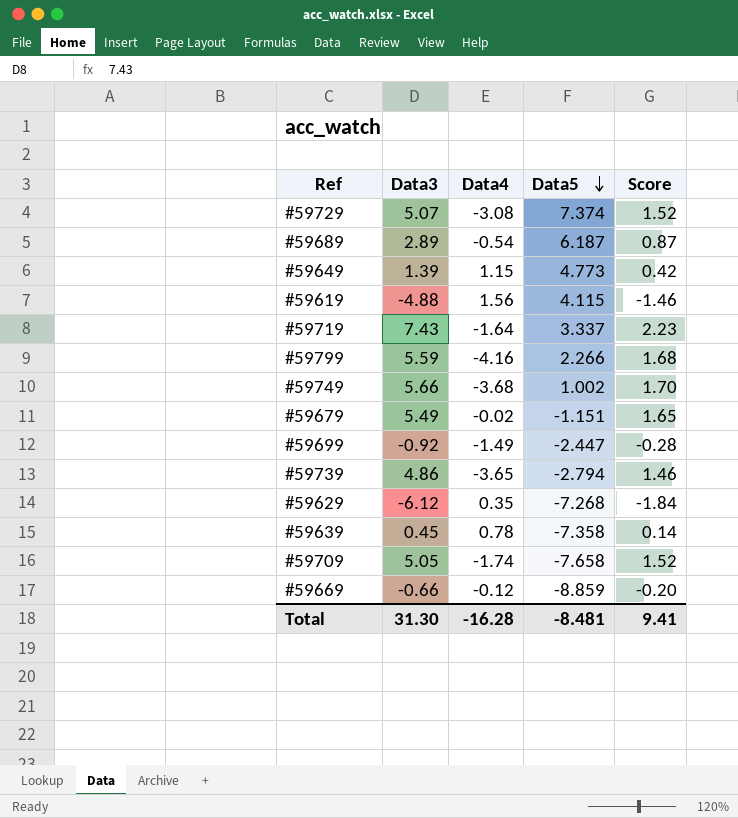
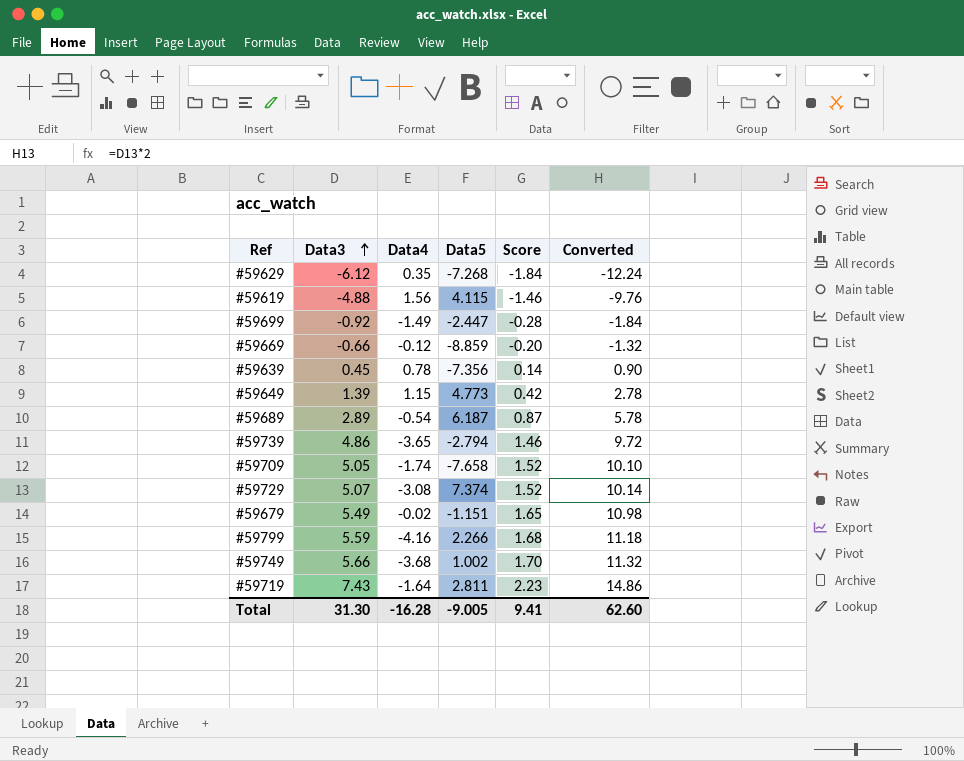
row order: Data5 descending -> Data3 ascending
column Converted | formula: none -> [Data3] * 2
#59639 | Data5: -7.358 -> -7.356
#59719 | Data5: 3.337 -> 2.811
Total | Data5: -8.481 -> -9.005

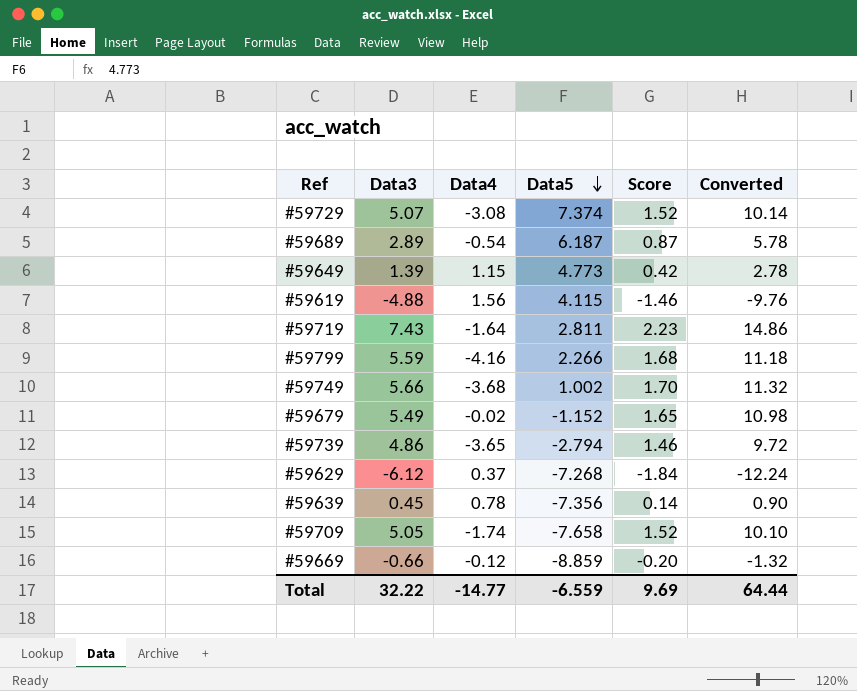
row order: Data3 ascending -> Data5 descending
row #59699: -0.92 | -1.49 | -2.447 | -0.28 | -1.84 -> none
#59679 | Data5: -1.151 -> -1.152
#59629 | Data4: 0.35 -> 0.37
Total | Data3: 31.30 -> 32.22
Total | Data4: -16.28 -> -14.77
Total | Data5: -9.005 -> -6.559
Total | Score: 9.41 -> 9.69
Total | Converted: 62.60 -> 64.44

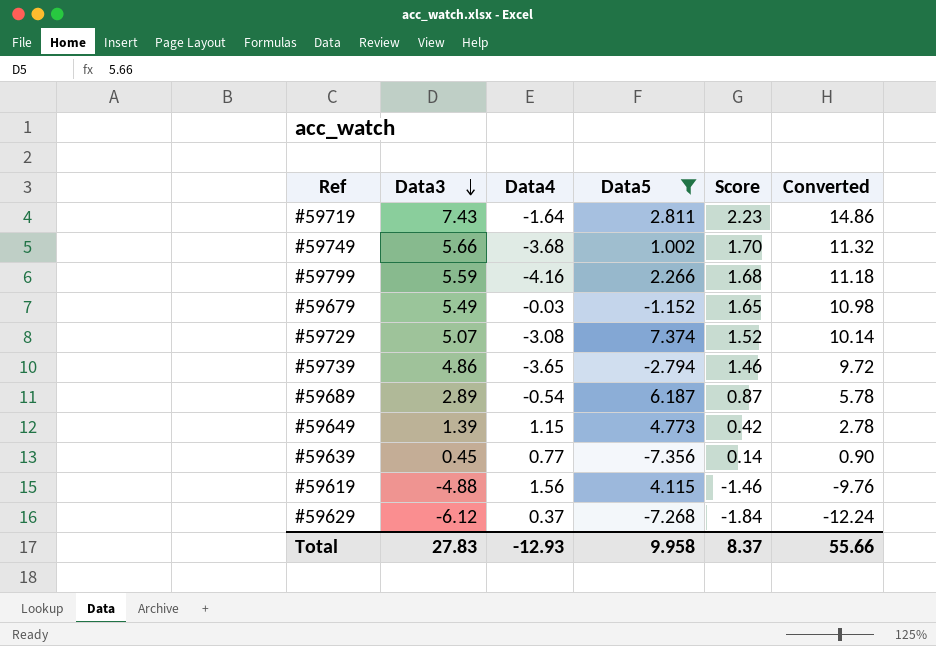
filter: none -> Data5 >= -7.356
row order: Data5 descending -> Data3 descending
#59679 | Data4: -0.02 -> -0.03
#59639 | Data4: 0.78 -> 0.77
Total | Data3: 32.22 -> 27.83
Total | Data4: -14.77 -> -12.93
Total | Data5: -6.559 -> 9.958
Total | Score: 9.69 -> 8.37
Total | Converted: 64.44 -> 55.66

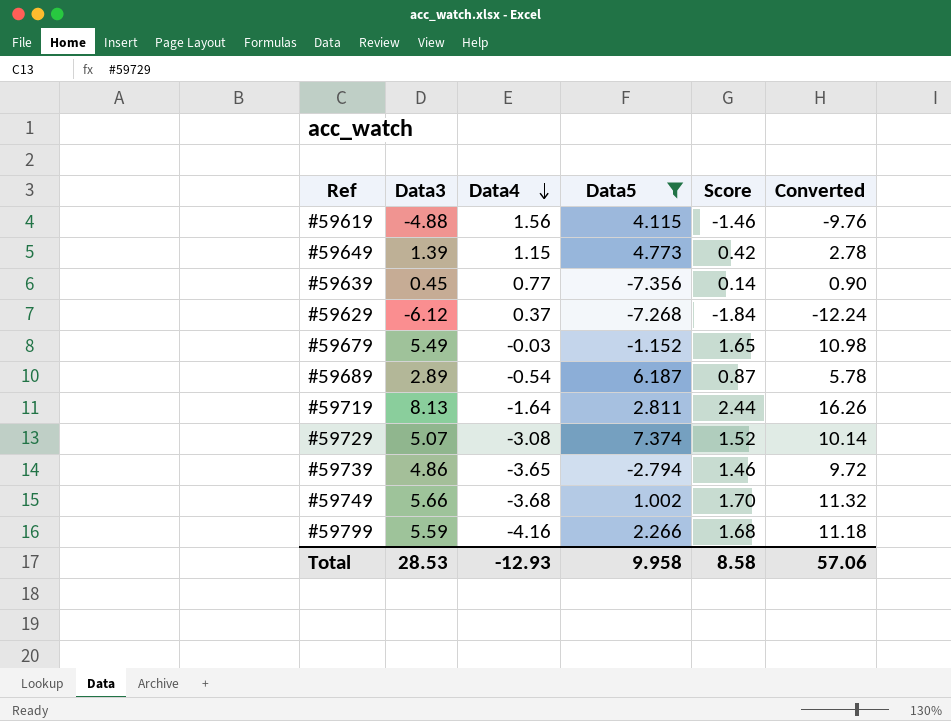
row order: Data3 descending -> Data4 descending
#59719 | Data3: 7.43 -> 8.13
#59719 | Score: 2.23 -> 2.44
#59719 | Converted: 14.86 -> 16.26
Total | Data3: 27.83 -> 28.53
Total | Score: 8.37 -> 8.58
Total | Converted: 55.66 -> 57.06

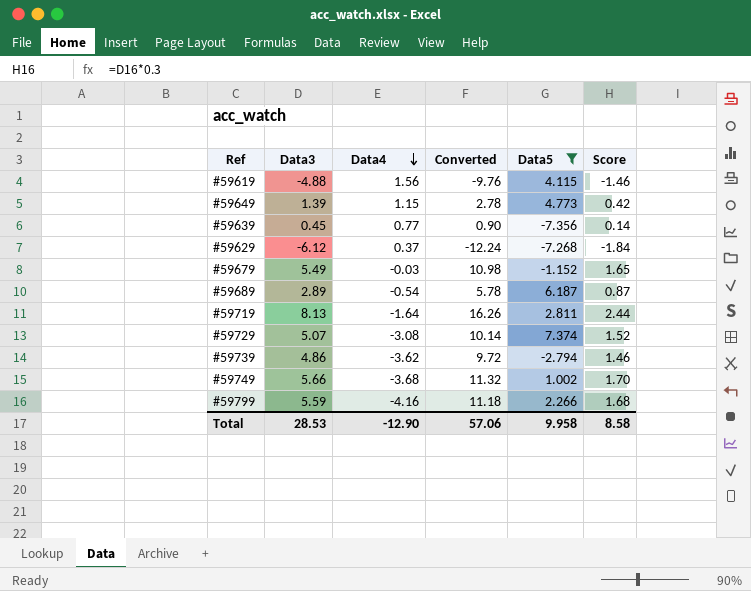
column Converted | position: 6 -> 4
#59739 | Data4: -3.65 -> -3.62
Total | Data4: -12.93 -> -12.90

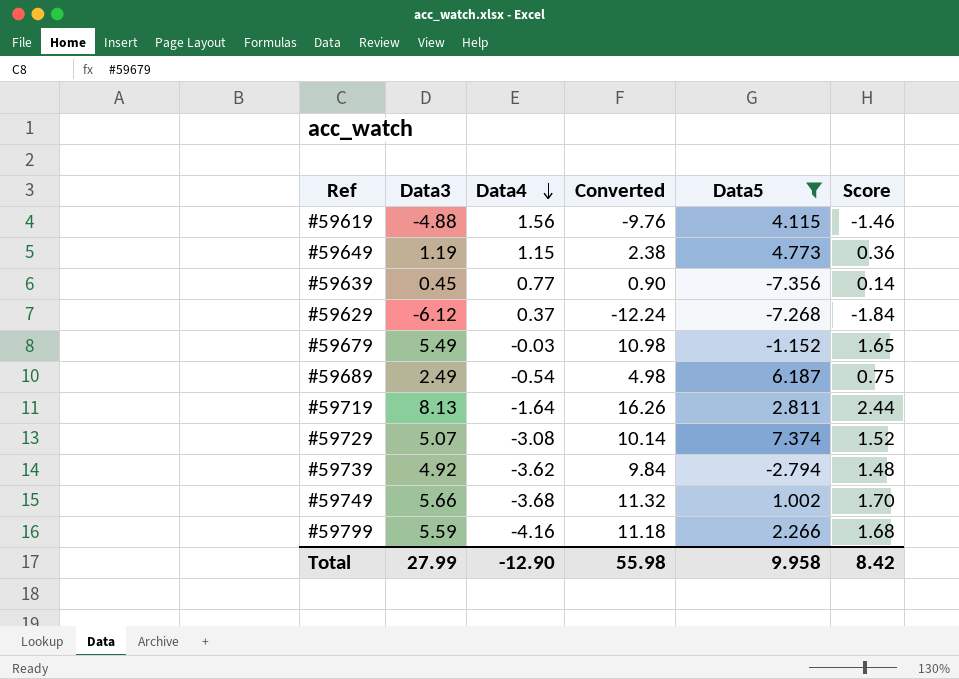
#59649 | Data3: 1.39 -> 1.19
#59649 | Converted: 2.78 -> 2.38
#59649 | Score: 0.42 -> 0.36
#59689 | Data3: 2.89 -> 2.49
#59689 | Converted: 5.78 -> 4.98
#59689 | Score: 0.87 -> 0.75
#59739 | Data3: 4.86 -> 4.92
#59739 | Converted: 9.72 -> 9.84
#59739 | Score: 1.46 -> 1.48
Total | Data3: 28.53 -> 27.99
Total | Converted: 57.06 -> 55.98
Total | Score: 8.58 -> 8.42

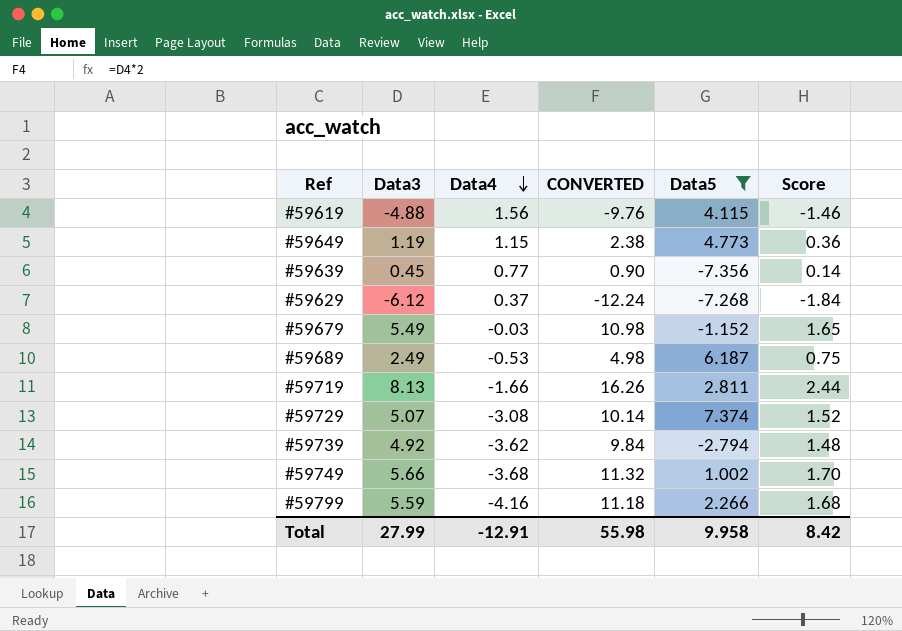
column name: Converted -> CONVERTED
#59689 | Data4: -0.54 -> -0.53
#59719 | Data4: -1.64 -> -1.66
Total | Data4: -12.90 -> -12.91

